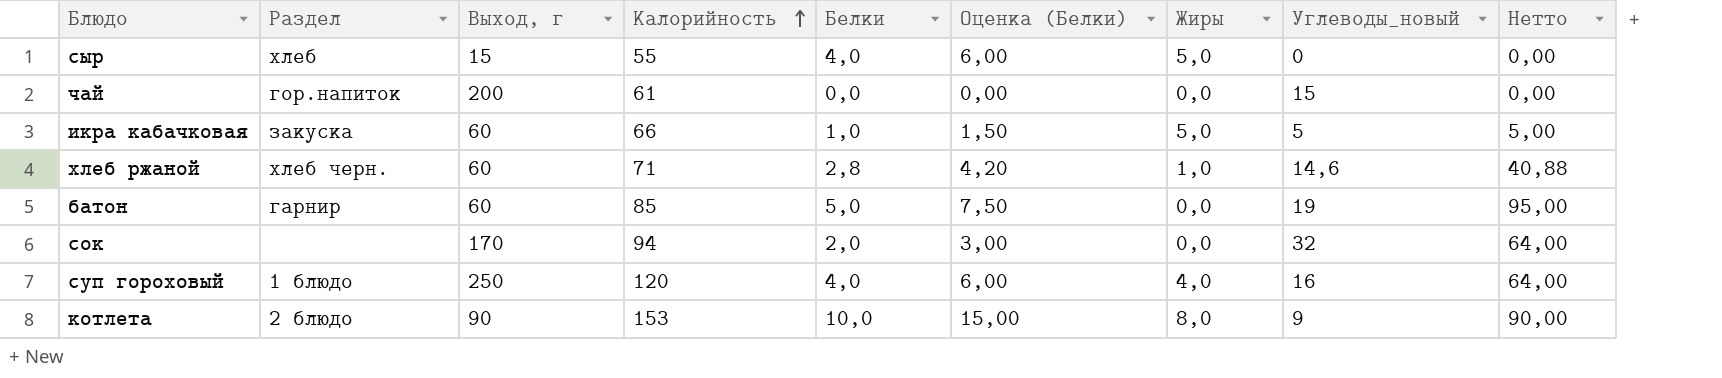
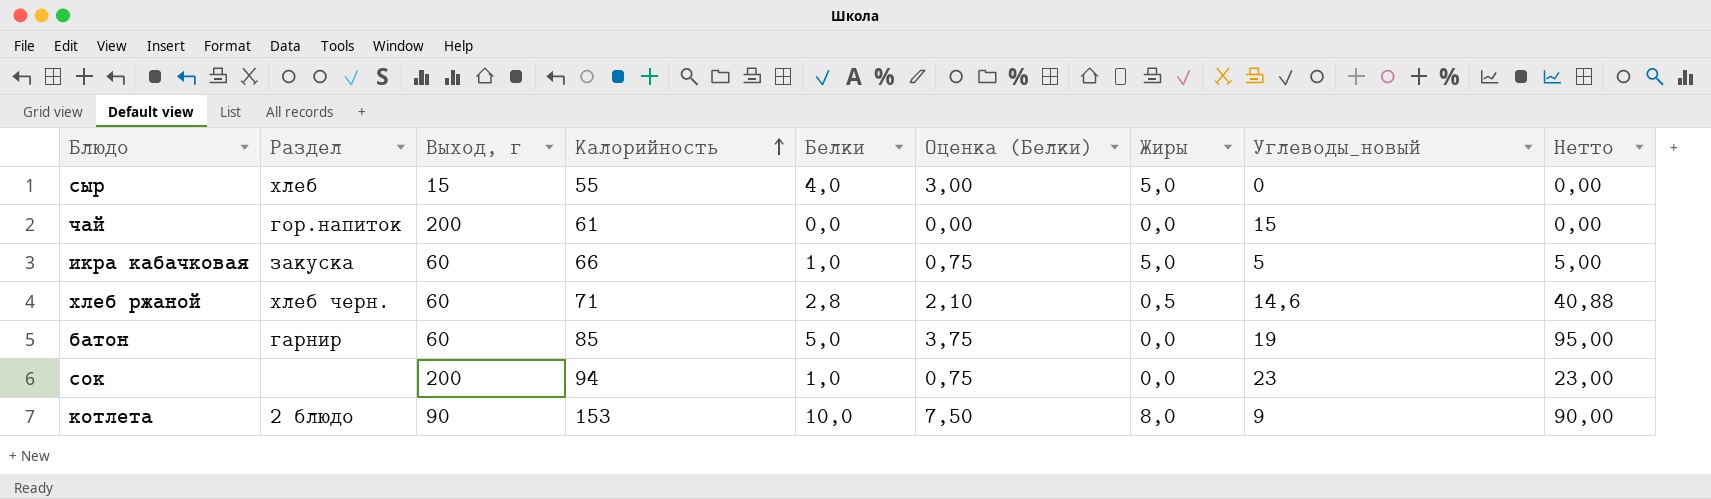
column Оценка (Белки) | formula: [Белки] * 1,5 -> [Белки] * 0,75
row суп гороховый: 1 блюдо | 250 | 120 | 4,0 | 6,00 | 4,0 | 16 | 64,00 -> none
хлеб ржаной | Жиры: 1,0 -> 0,5
сок | Выход, г: 170 -> 200
сок | Белки: 2,0 -> 1,0
сок | Углеводы_новый: 32 -> 23
сок | Нетто: 64,00 -> 23,00

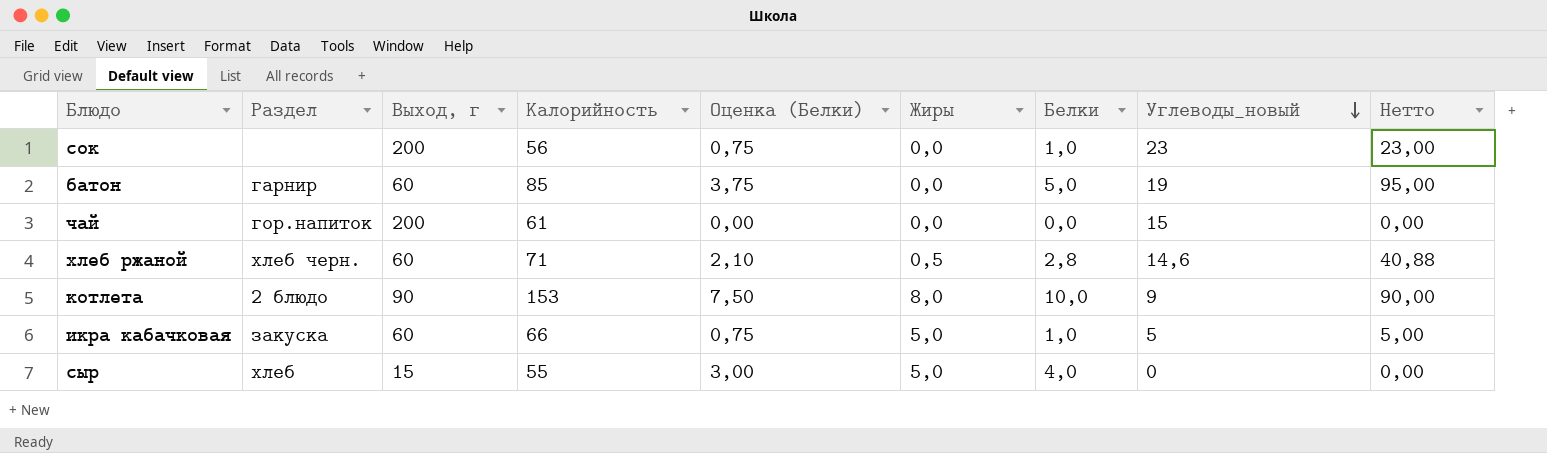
row order: Калорийность ascending -> Углеводы_новый descending
column Белки | position: 5 -> 7
сок | Калорийность: 94 -> 56

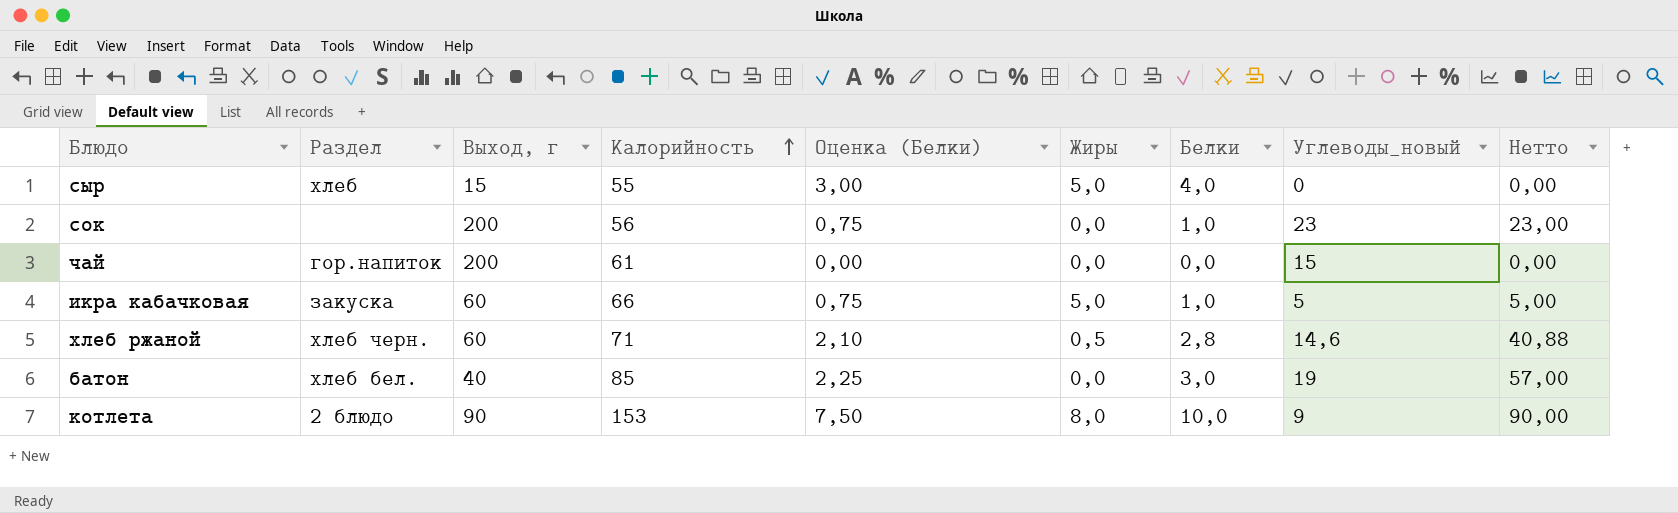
row order: Углеводы_новый descending -> Калорийность ascending
батон | Раздел: гарнир -> хлеб бел.
батон | Выход, г: 60 -> 40
батон | Оценка (Белки): 3,75 -> 2,25
батон | Белки: 5,0 -> 3,0
батон | Нетто: 95,00 -> 57,00

